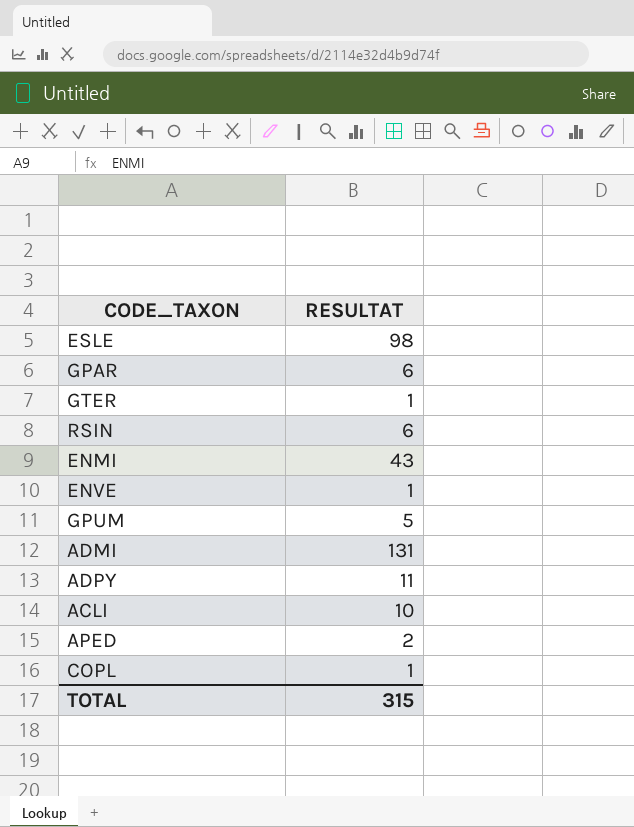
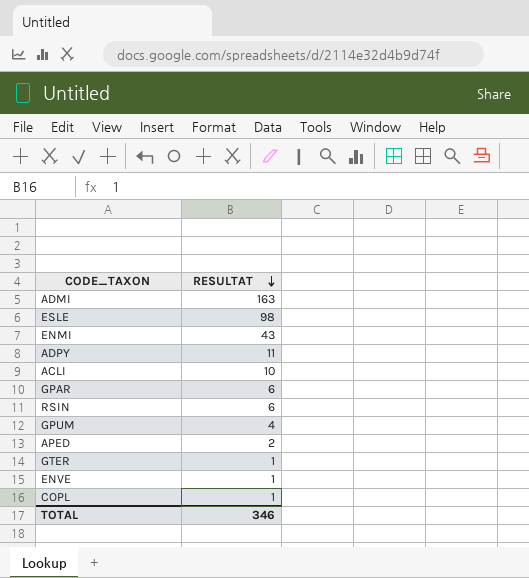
row order: none -> RESULTAT descending
ADMI | RESULTAT: 131 -> 163
GPUM | RESULTAT: 5 -> 4
TOTAL | RESULTAT: 315 -> 346

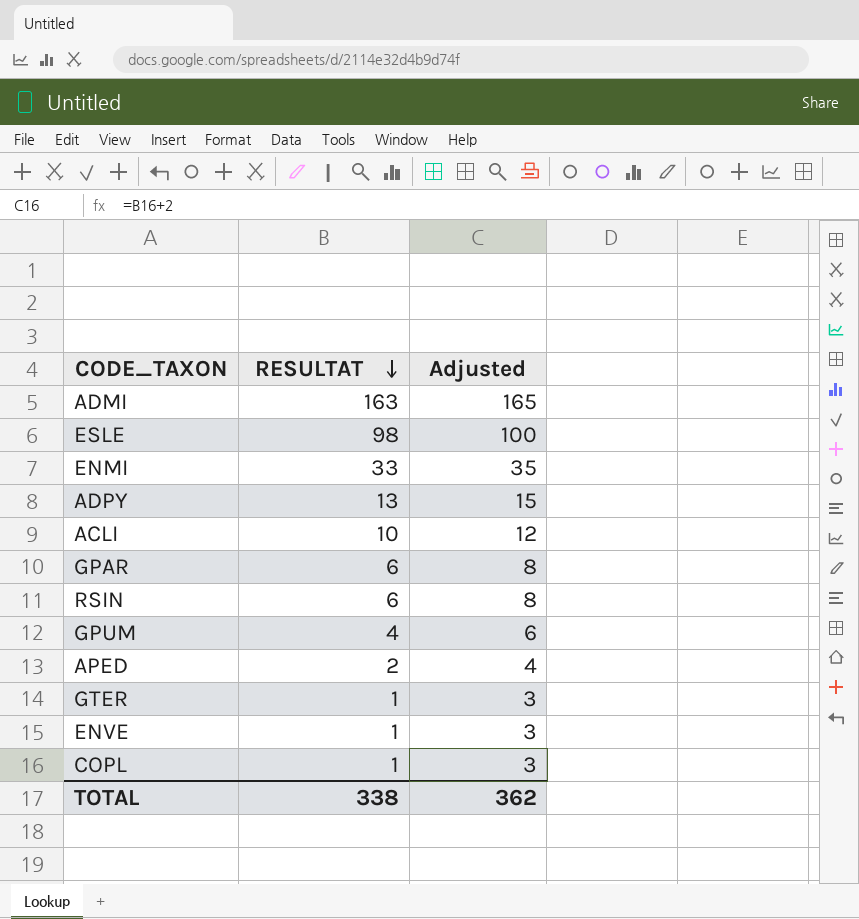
column Adjusted | formula: none -> [RESULTAT] + 2
ENMI | RESULTAT: 43 -> 33
ADPY | RESULTAT: 11 -> 13
TOTAL | RESULTAT: 346 -> 338

